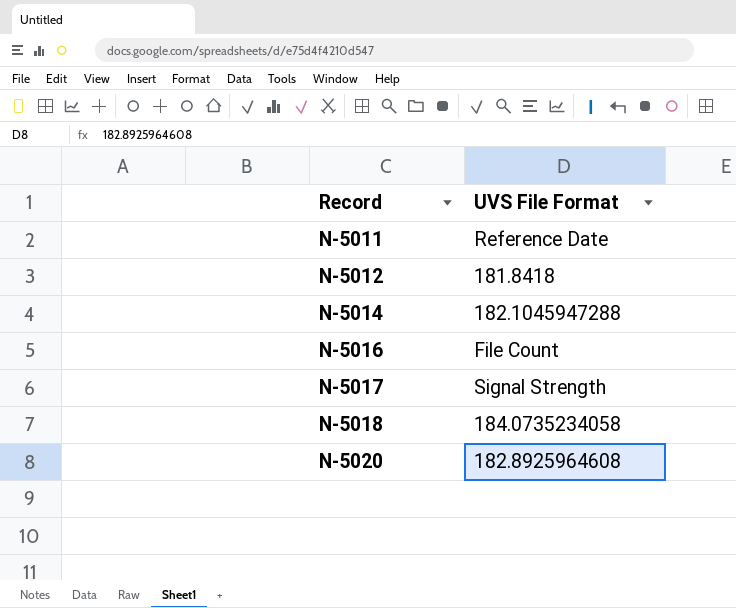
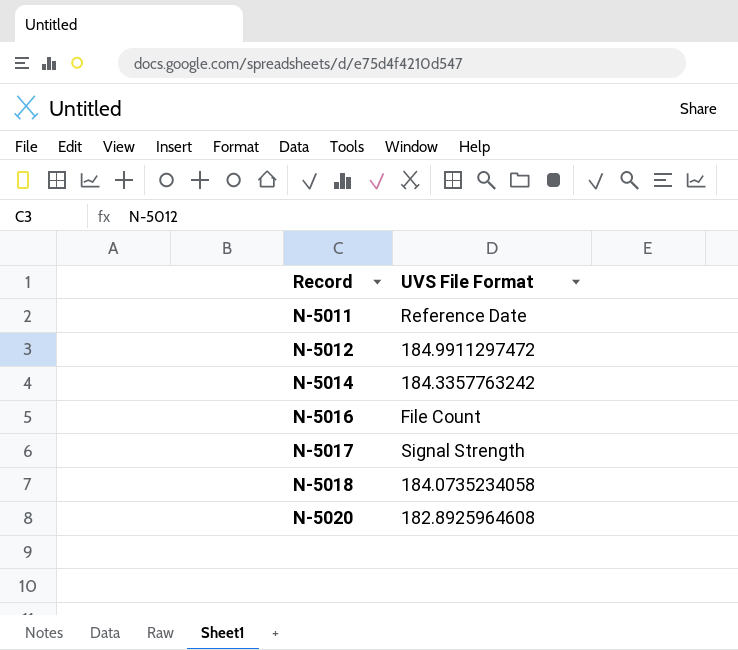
N-5012 | UVS File Format: 181.8418 -> 184.9911297472
N-5014 | UVS File Format: 182.1045947288 -> 184.3357763242

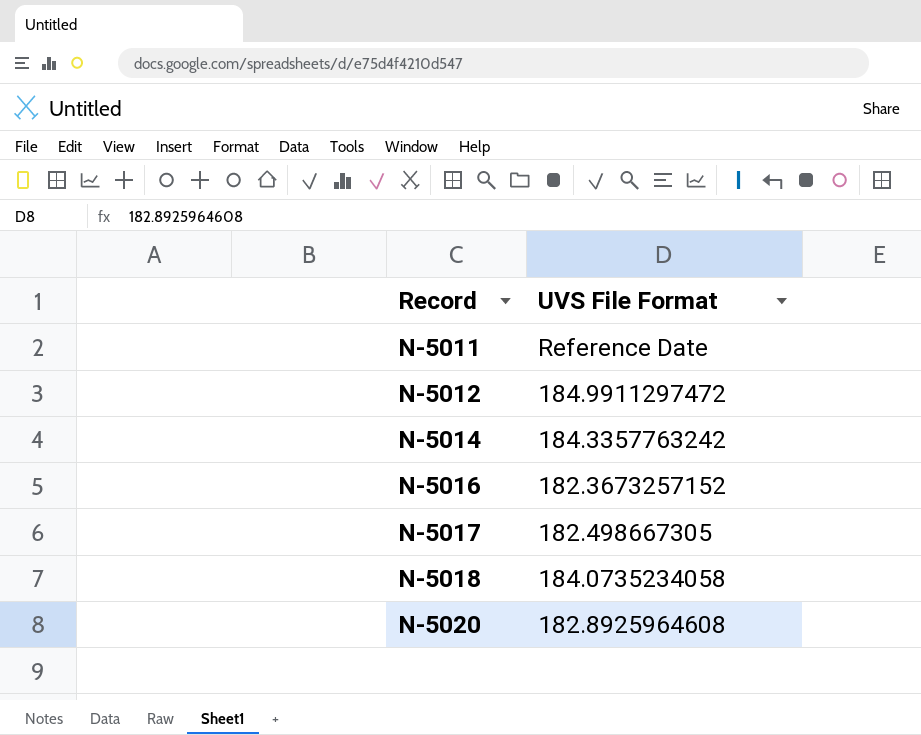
N-5016 | UVS File Format: File Count -> 182.3673257152
N-5017 | UVS File Format: Signal Strength -> 182.498667305

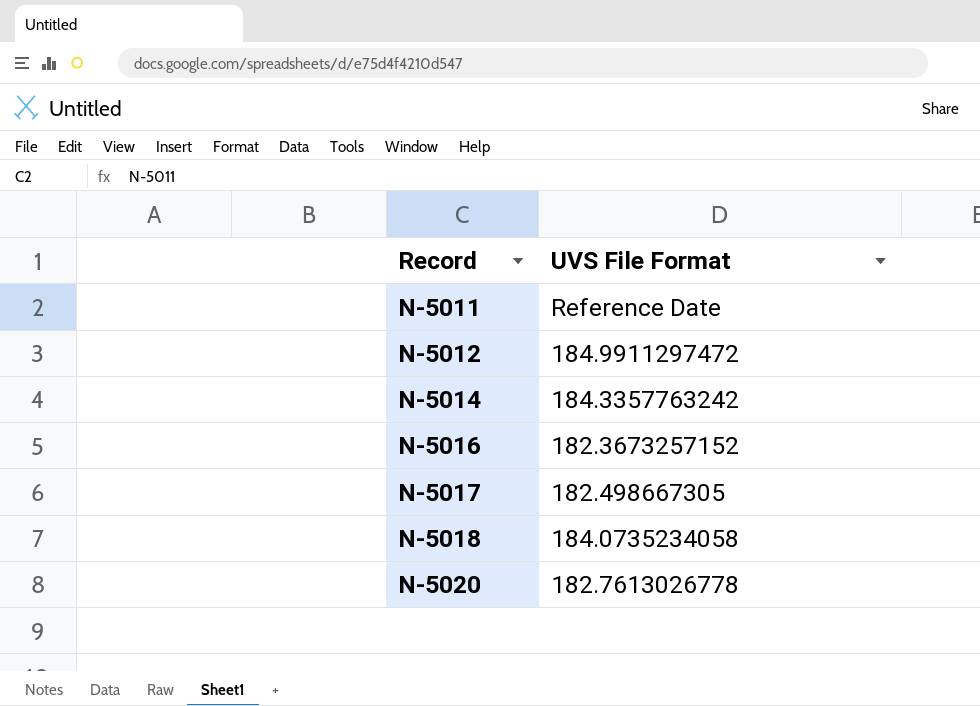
N-5020 | UVS File Format: 182.8925964608 -> 182.7613026778

